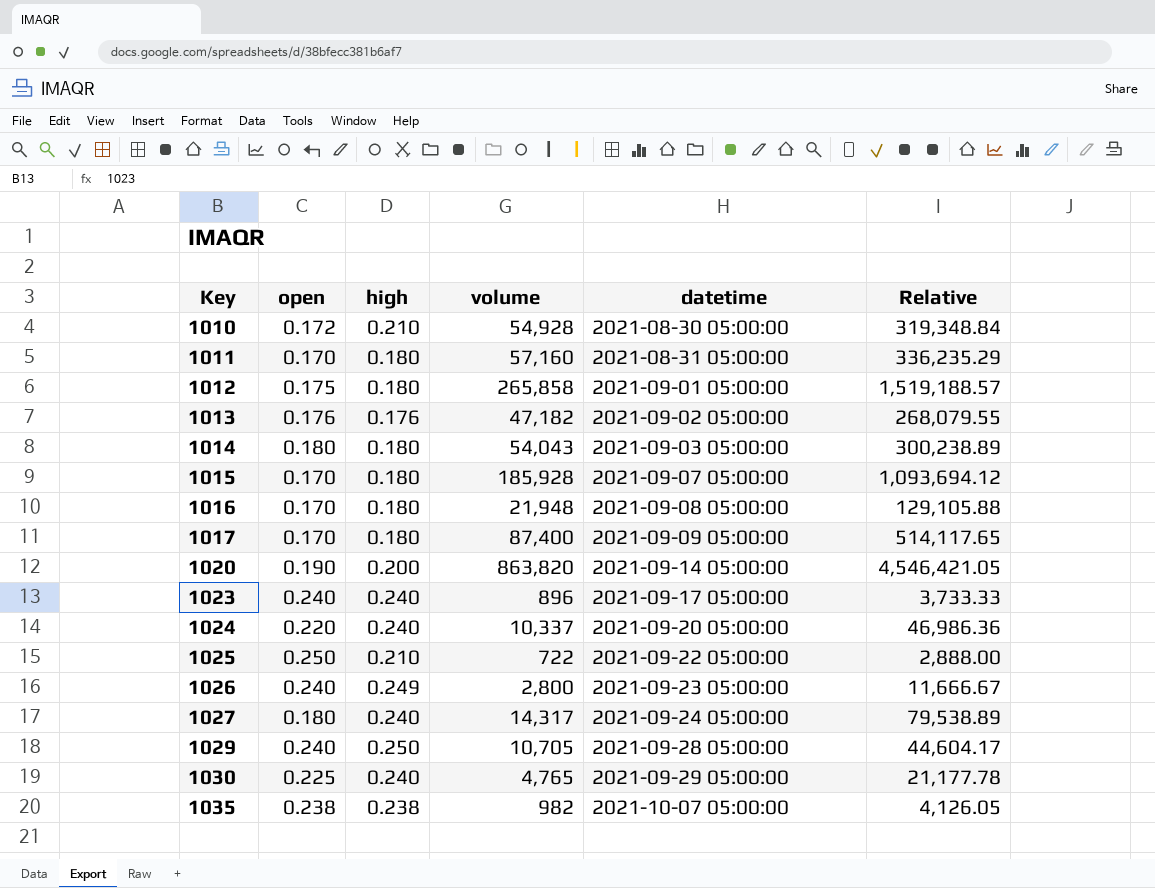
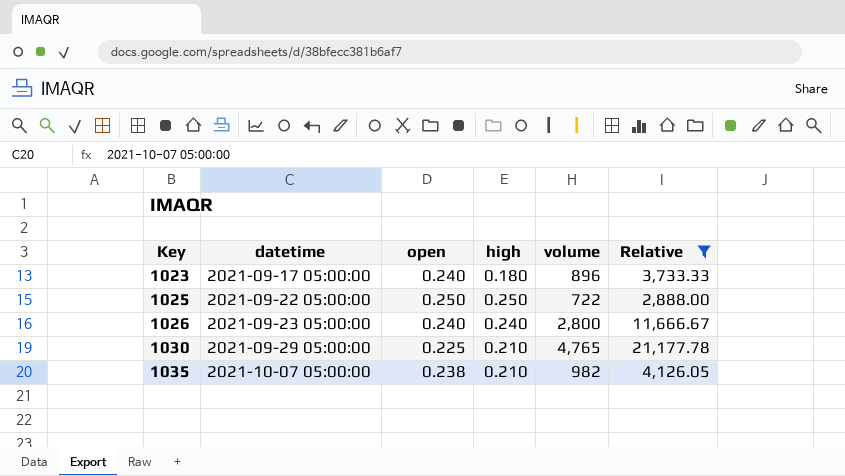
filter: none -> Relative <= 21,177.78
column datetime | position: 5 -> 2
1023 | high: 0.240 -> 0.180
1025 | high: 0.210 -> 0.250
1026 | high: 0.249 -> 0.240
1030 | high: 0.240 -> 0.210
1035 | high: 0.238 -> 0.210

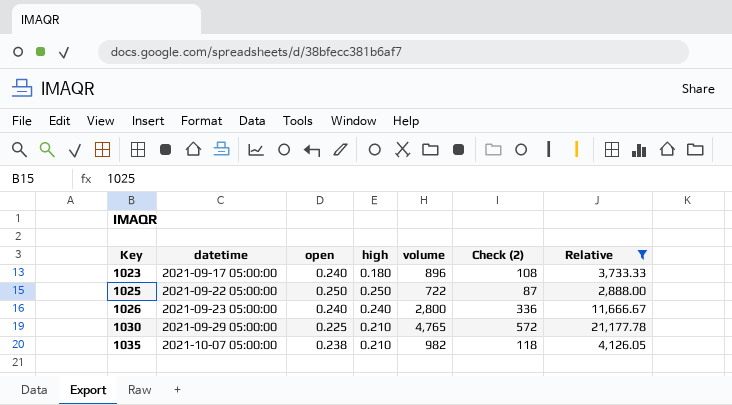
column Check (2) | formula: none -> [volume] * 0.12

